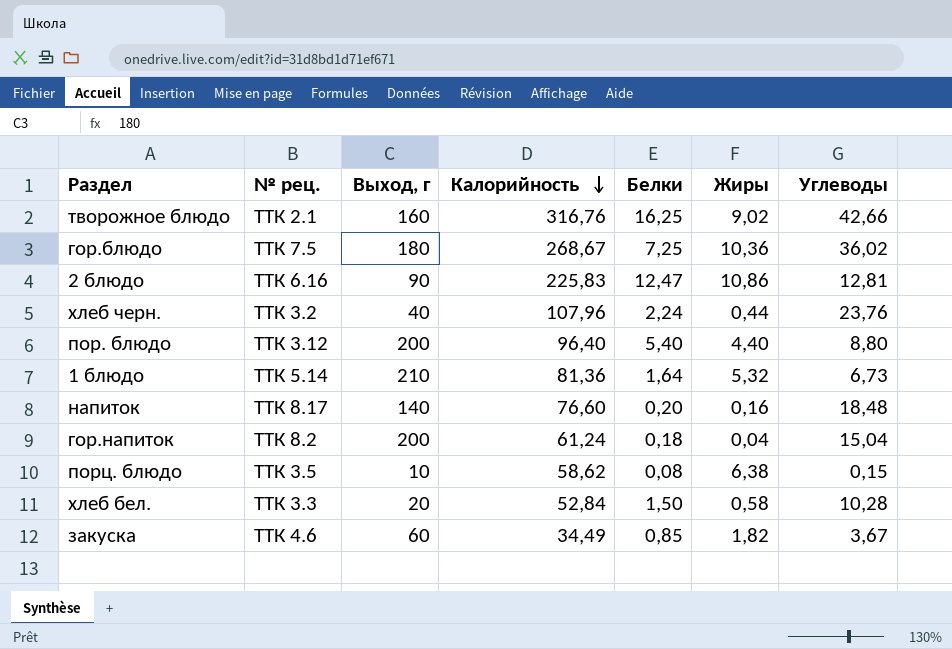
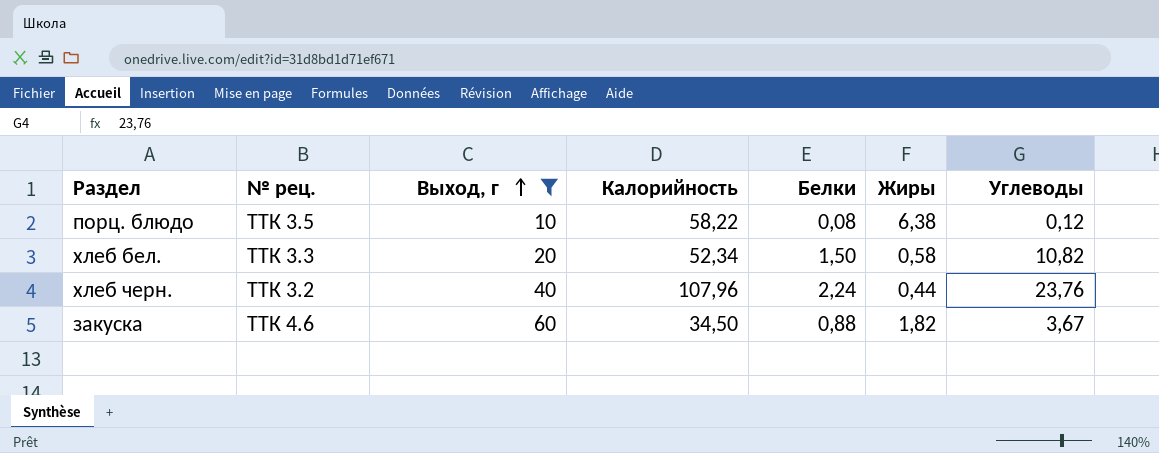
filter: none -> Выход, г <= 60
row order: Калорийность descending -> Выход, г ascending
порц. блюдо | Калорийность: 58,62 -> 58,22
порц. блюдо | Углеводы: 0,15 -> 0,12
хлеб бел. | Калорийность: 52,84 -> 52,34
хлеб бел. | Углеводы: 10,28 -> 10,82
закуска | Калорийность: 34,49 -> 34,50
закуска | Белки: 0,85 -> 0,88

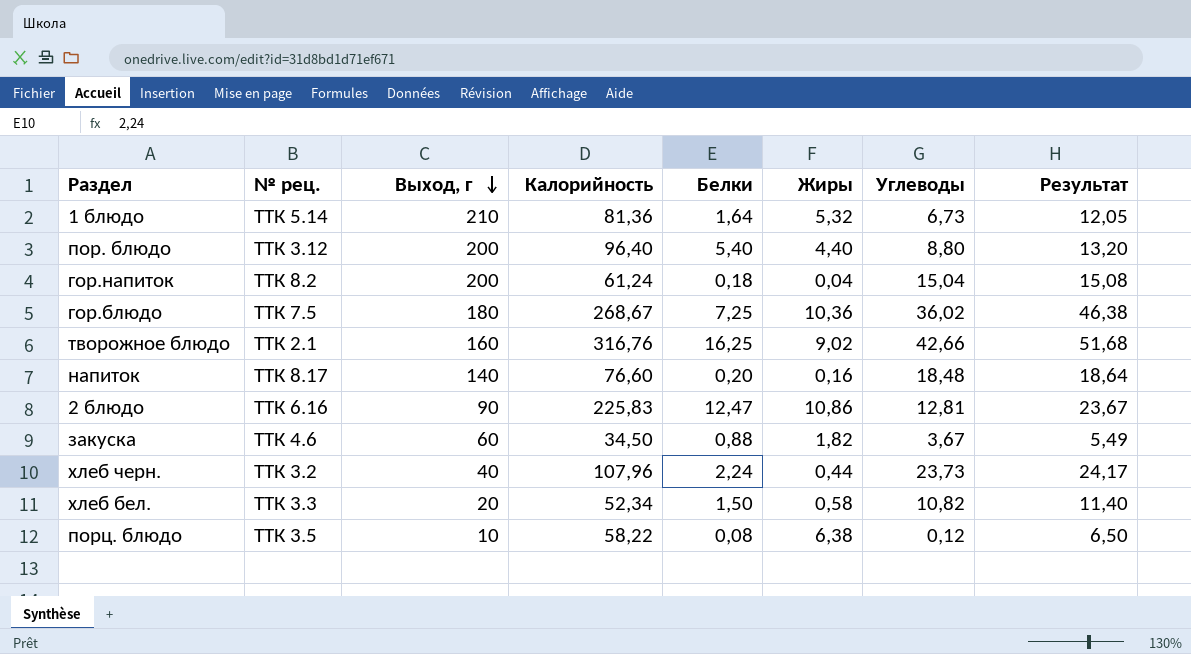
filter: Выход, г <= 60 -> none
row order: Выход, г ascending -> Выход, г descending
column Результат | formula: none -> [Жиры] + [Углеводы]
хлеб черн. | Углеводы: 23,76 -> 23,73

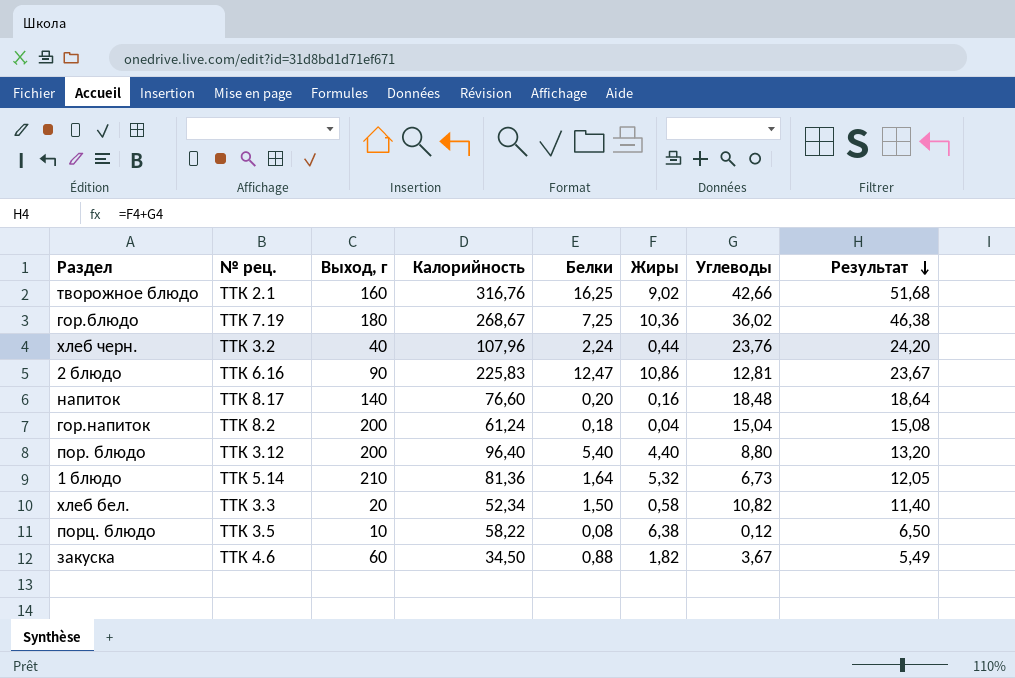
row order: Выход, г descending -> Результат descending
гор.блюдо | № рец.: ТТК 7.5 -> ТТК 7.19
хлеб черн. | Углеводы: 23,73 -> 23,76
хлеб черн. | Результат: 24,17 -> 24,20

